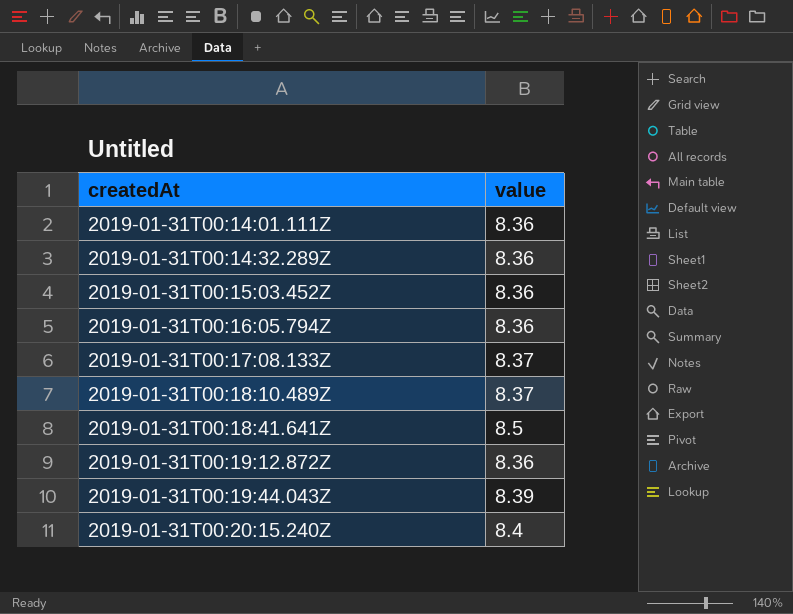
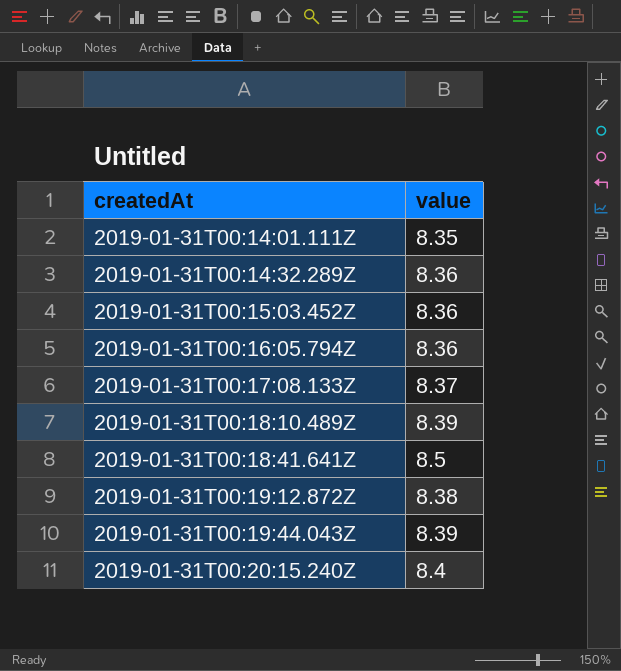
2019-01-31T00:14:01.111Z | value: 8.36 -> 8.35
2019-01-31T00:18:10.489Z | value: 8.37 -> 8.39
2019-01-31T00:19:12.872Z | value: 8.36 -> 8.38

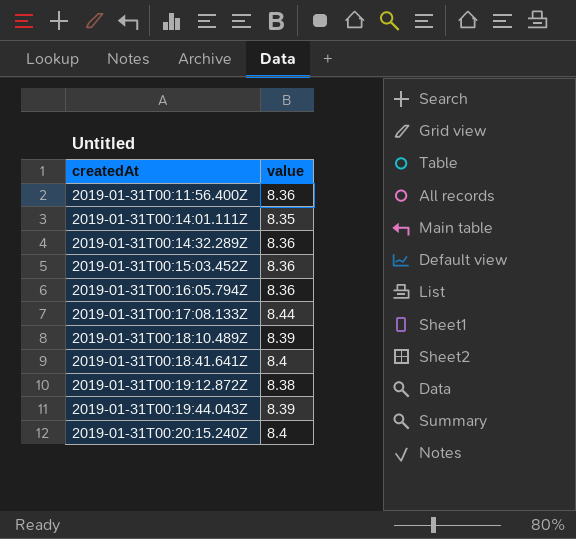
row 2019-01-31T00:11:56.400Z: none -> 8.36
2019-01-31T00:17:08.133Z | value: 8.37 -> 8.44
2019-01-31T00:18:41.641Z | value: 8.5 -> 8.4

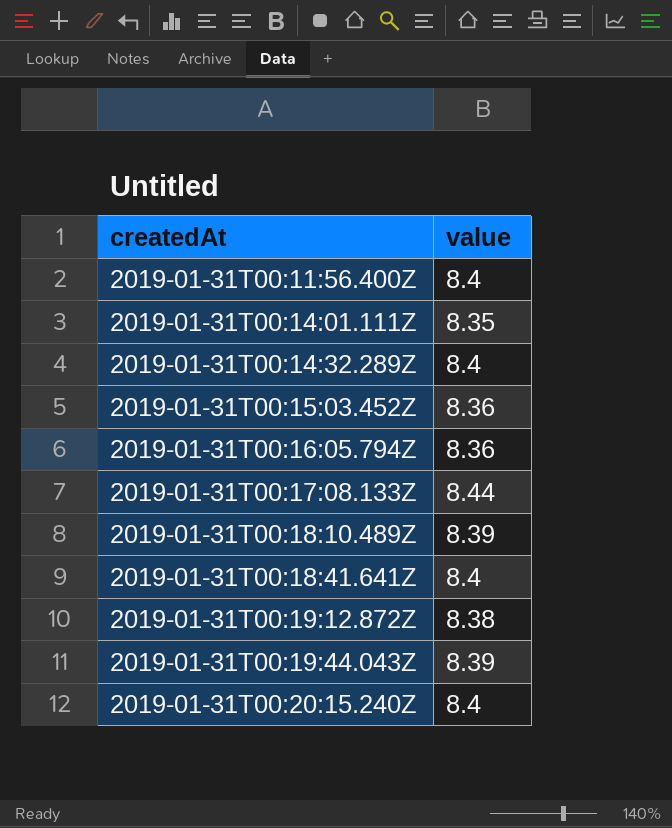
2019-01-31T00:11:56.400Z | value: 8.36 -> 8.4
2019-01-31T00:14:32.289Z | value: 8.36 -> 8.4

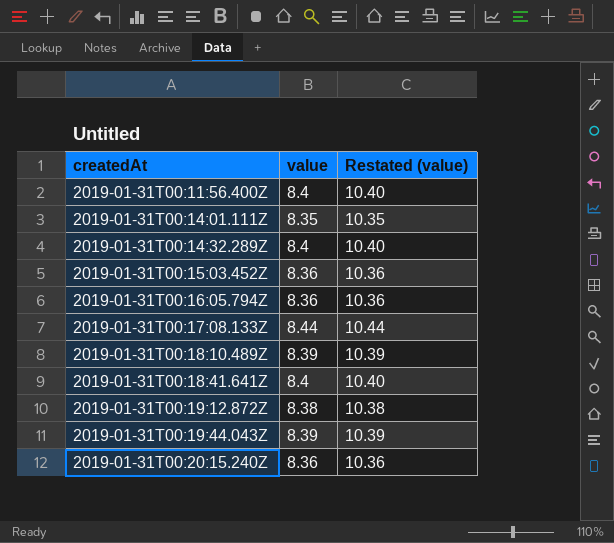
column Restated (value) | formula: none -> [value] + 2
2019-01-31T00:20:15.240Z | value: 8.4 -> 8.36

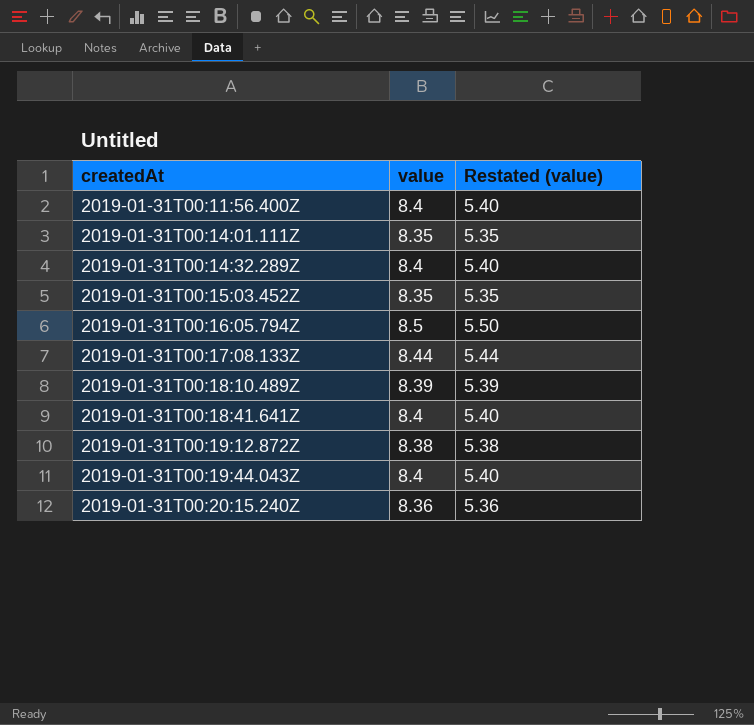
column Restated (value) | formula: [value] + 2 -> [value] - 3
2019-01-31T00:15:03.452Z | value: 8.36 -> 8.35
2019-01-31T00:16:05.794Z | value: 8.36 -> 8.5
2019-01-31T00:19:44.043Z | value: 8.39 -> 8.4

